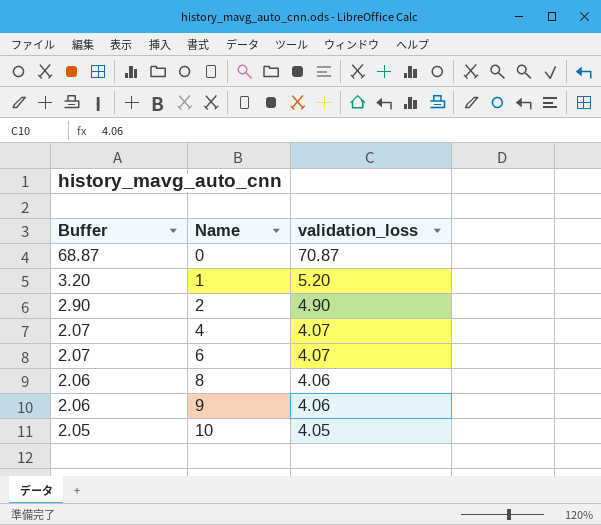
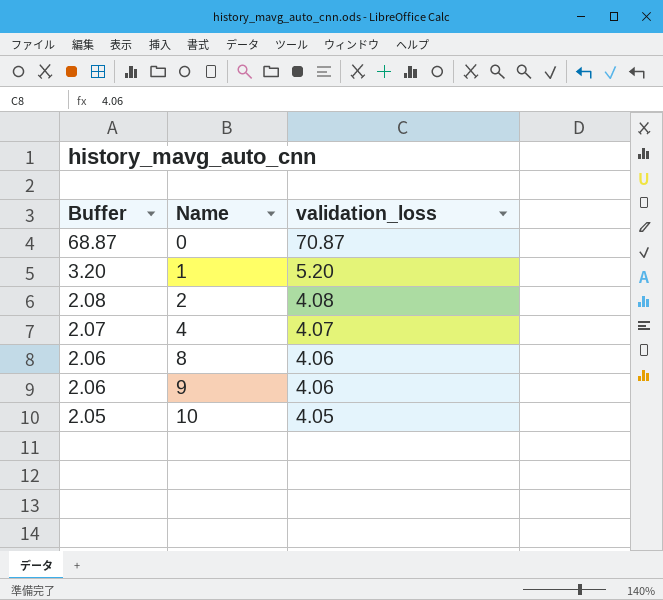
row 6: 2.07 | 4.07 -> none
2 | Buffer: 2.90 -> 2.08
2 | validation_loss: 4.90 -> 4.08

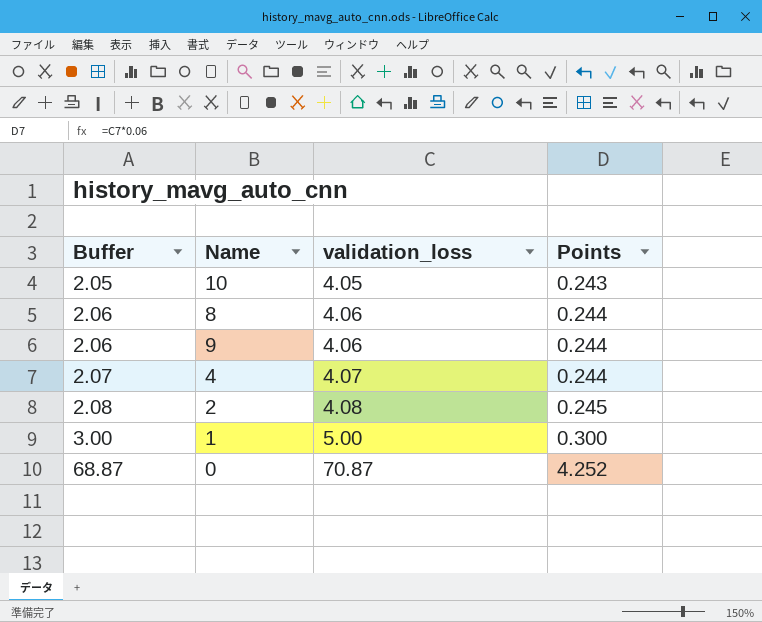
row order: Buffer descending -> Buffer ascending
column Points | formula: none -> [validation_loss] * 0.06
1 | Buffer: 3.20 -> 3.00
1 | validation_loss: 5.20 -> 5.00

